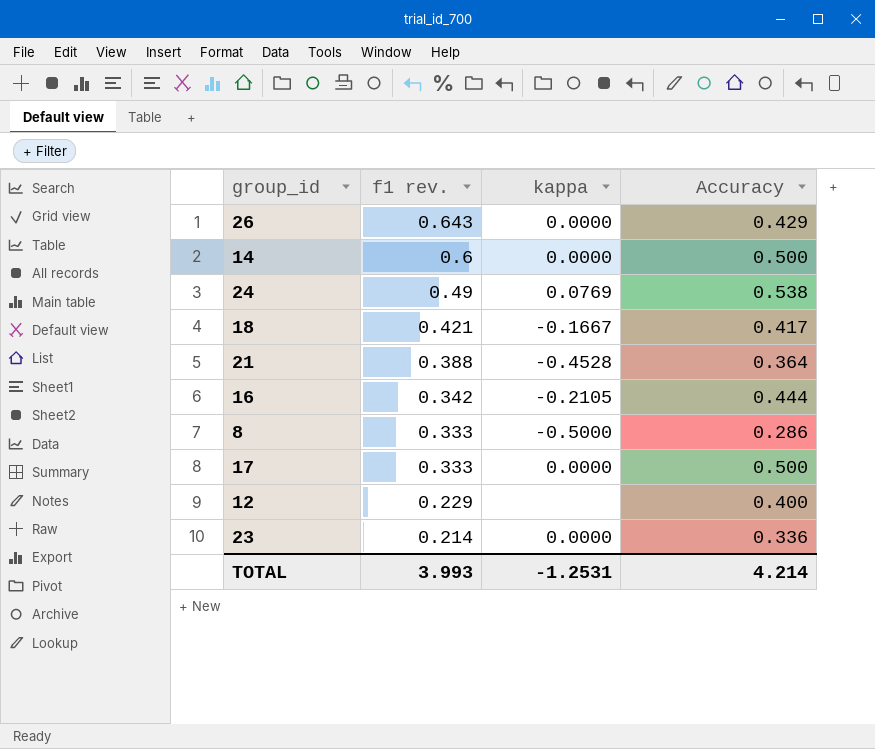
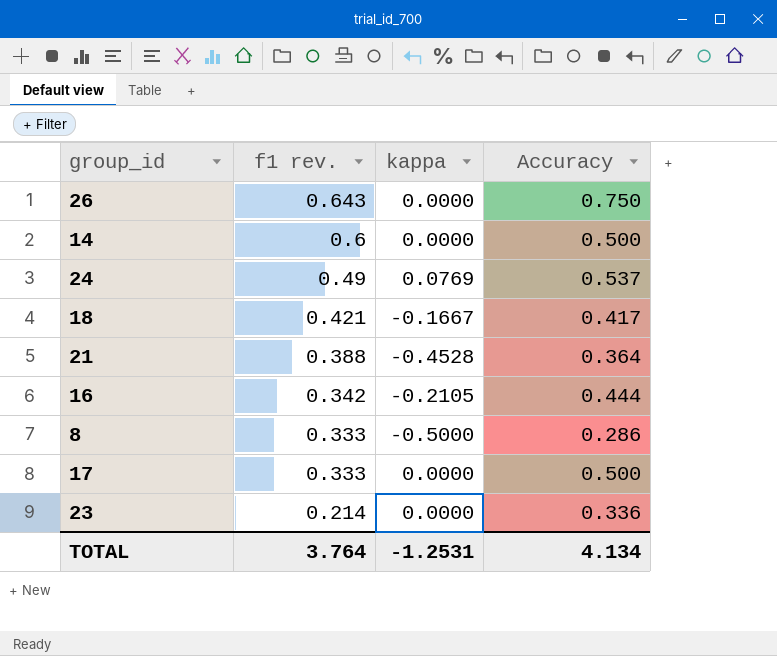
row 12: 0.229 | none | 0.400 -> none
26 | Accuracy: 0.429 -> 0.750
24 | Accuracy: 0.538 -> 0.537
TOTAL | f1 rev.: 3.993 -> 3.764
TOTAL | Accuracy: 4.214 -> 4.134

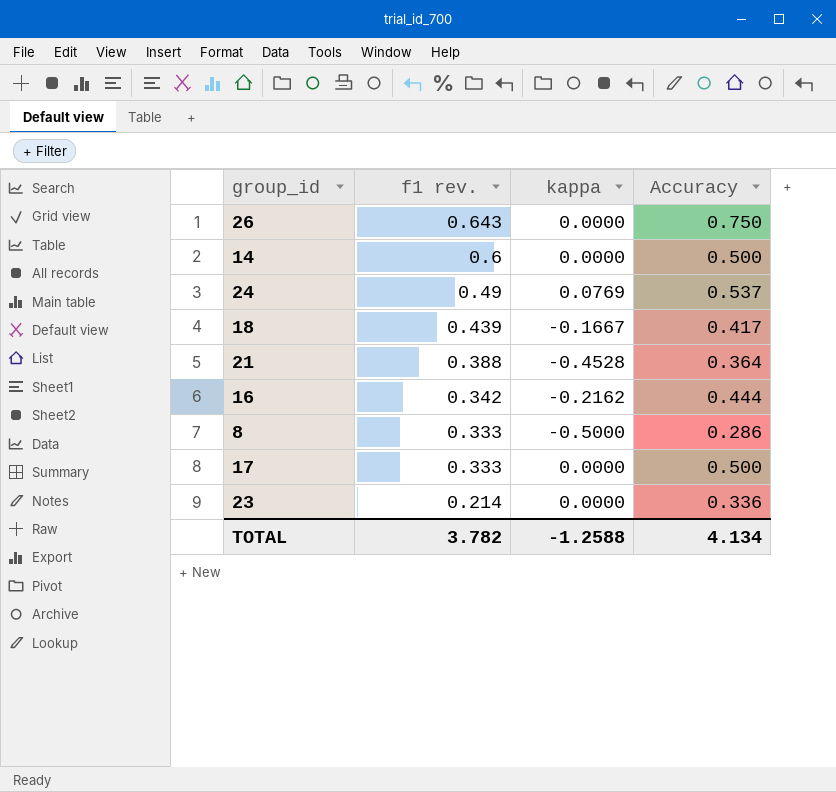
18 | f1 rev.: 0.421 -> 0.439
16 | kappa: -0.2105 -> -0.2162
TOTAL | f1 rev.: 3.764 -> 3.782
TOTAL | kappa: -1.2531 -> -1.2588

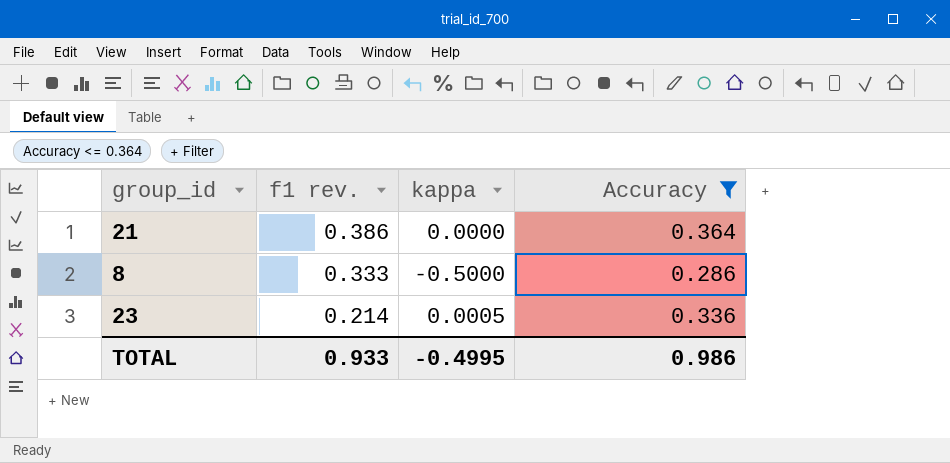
filter: none -> Accuracy <= 0.364
21 | f1 rev.: 0.388 -> 0.386
21 | kappa: -0.4528 -> 0.0000
23 | kappa: 0.0000 -> 0.0005
TOTAL | f1 rev.: 3.782 -> 0.933
TOTAL | kappa: -1.2588 -> -0.4995
TOTAL | Accuracy: 4.134 -> 0.986

